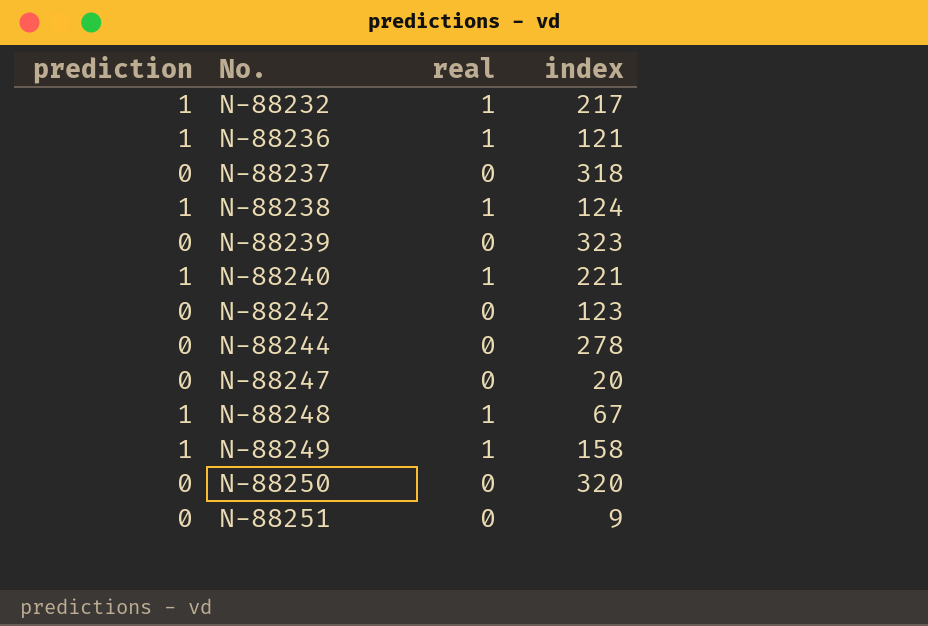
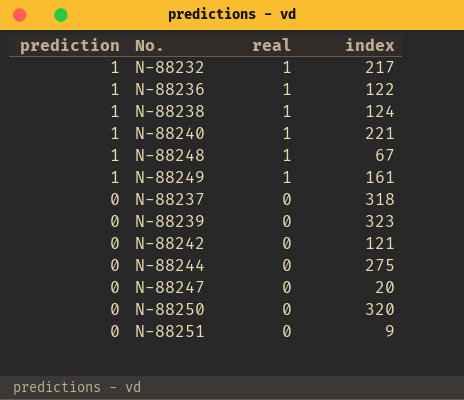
row order: No. ascending -> prediction descending
N-88236 | index: 121 -> 122
N-88249 | index: 158 -> 161
N-88242 | index: 123 -> 121
N-88244 | index: 278 -> 275

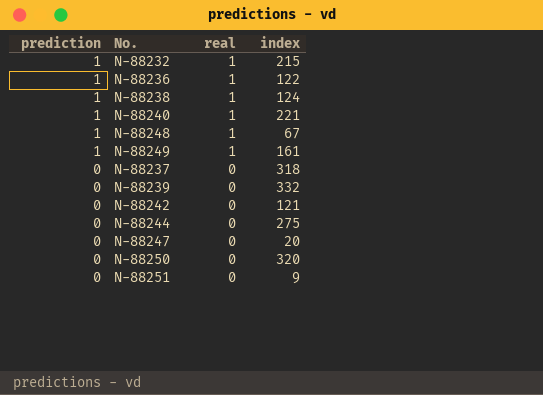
N-88232 | index: 217 -> 215
N-88239 | index: 323 -> 332

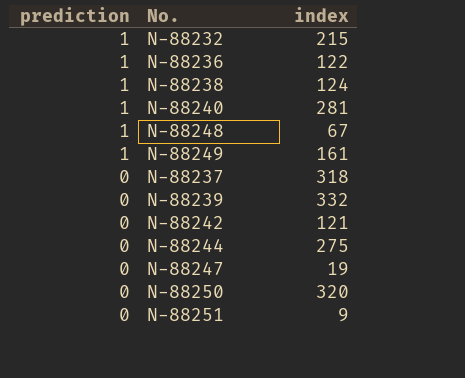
column real | position: 3 -> none
N-88240 | index: 221 -> 281
N-88247 | index: 20 -> 19

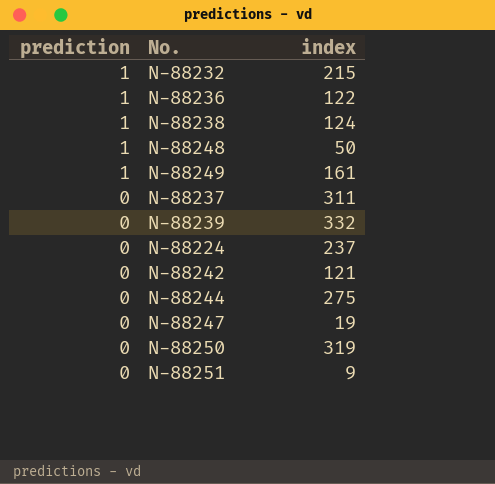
row N-88240: 1 | 281 -> none
N-88248 | index: 67 -> 50
N-88237 | index: 318 -> 311
row N-88224: none -> 0 | 237
N-88250 | index: 320 -> 319

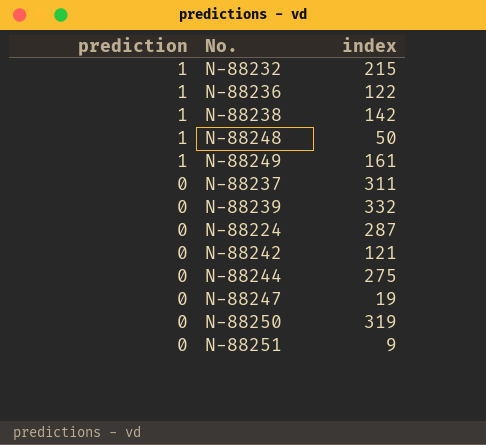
N-88238 | index: 124 -> 142
N-88224 | index: 237 -> 287

